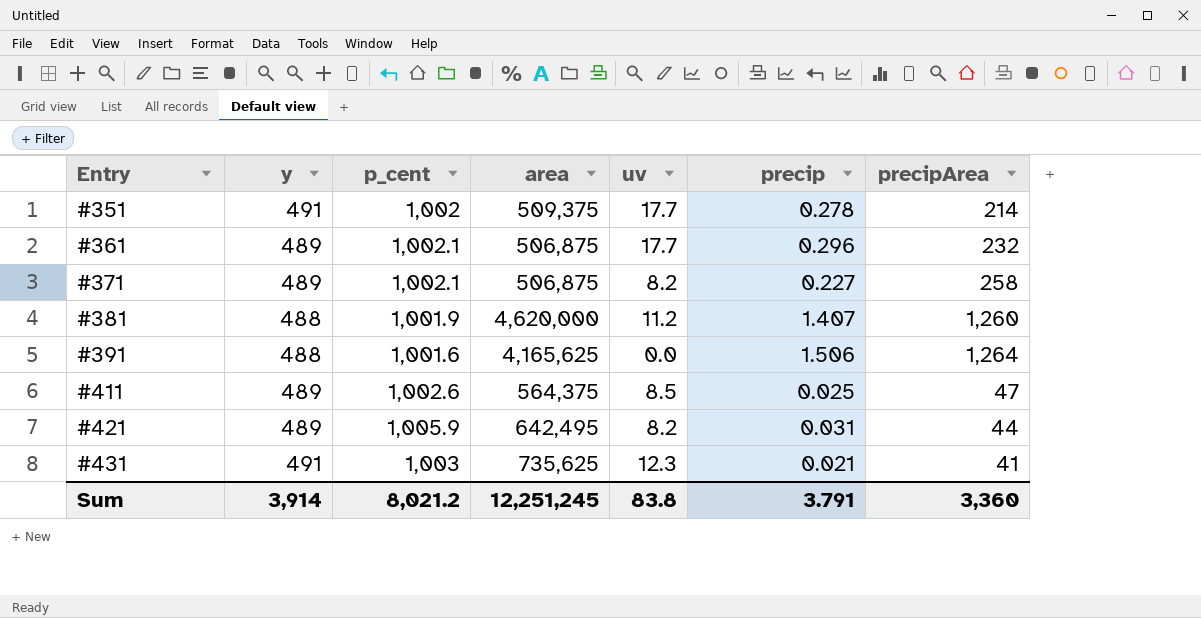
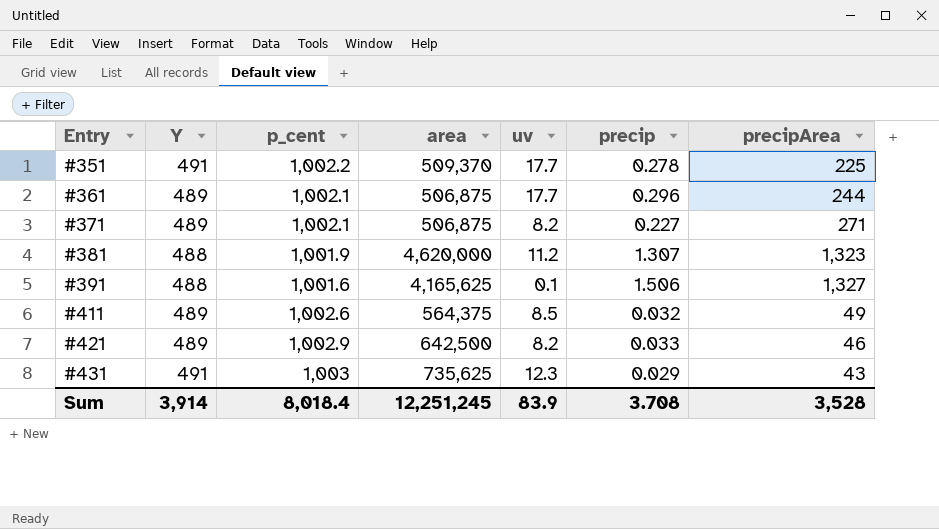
column name: y -> Y
#351 | p_cent: 1,002 -> 1,002.2
#351 | area: 509,375 -> 509,370
#351 | precipArea: 214 -> 225
#361 | precipArea: 232 -> 244
#371 | precipArea: 258 -> 271
#381 | precip: 1.407 -> 1.307
#381 | precipArea: 1,260 -> 1,323
#391 | uv: 0.0 -> 0.1
#391 | precipArea: 1,264 -> 1,327
#411 | precip: 0.025 -> 0.032
#411 | precipArea: 47 -> 49
#421 | p_cent: 1,005.9 -> 1,002.9
#421 | area: 642,495 -> 642,500
#421 | precip: 0.031 -> 0.033
#421 | precipArea: 44 -> 46
#431 | precip: 0.021 -> 0.029
#431 | precipArea: 41 -> 43
Sum | p_cent: 8,021.2 -> 8,018.4
Sum | uv: 83.8 -> 83.9
Sum | precip: 3.791 -> 3.708
Sum | precipArea: 3,360 -> 3,528

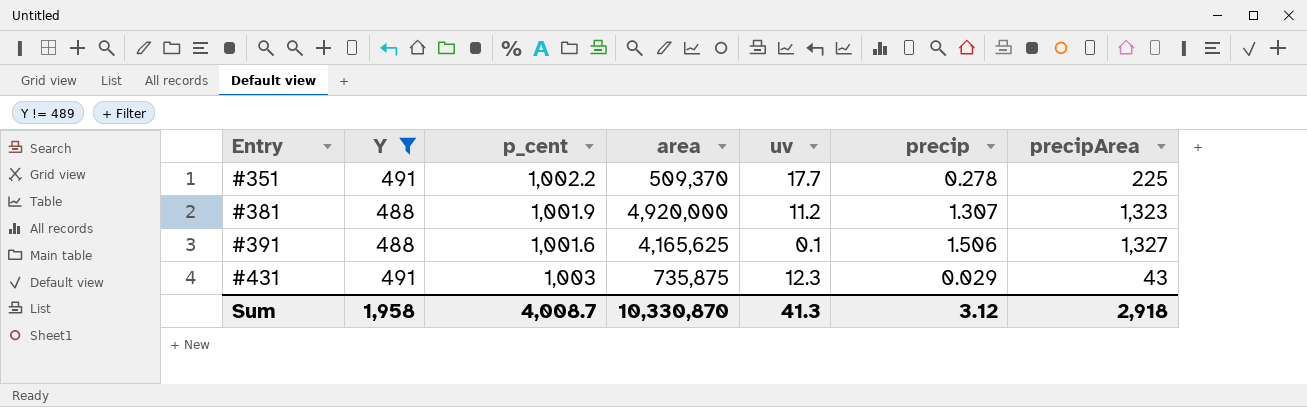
filter: none -> Y != 489
#381 | area: 4,620,000 -> 4,920,000
#431 | area: 735,625 -> 735,875
Sum | Y: 3,914 -> 1,958
Sum | p_cent: 8,018.4 -> 4,008.7
Sum | area: 12,251,245 -> 10,330,870
Sum | uv: 83.9 -> 41.3
Sum | precip: 3.708 -> 3.12
Sum | precipArea: 3,528 -> 2,918

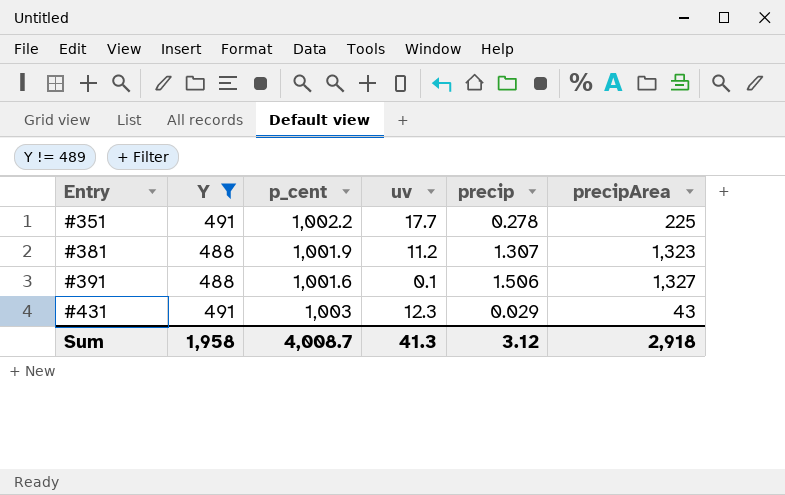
column area | position: 4 -> none

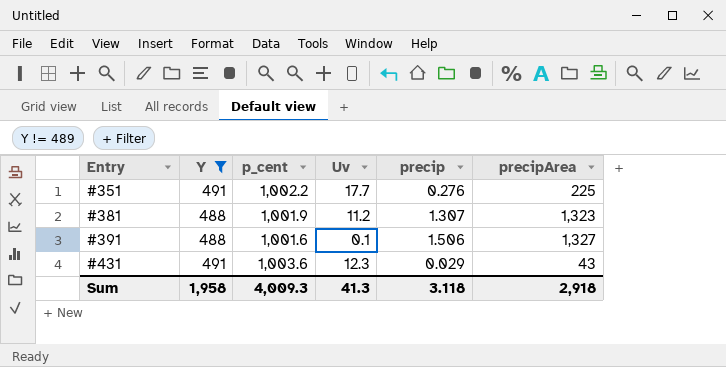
column name: uv -> Uv
#351 | precip: 0.278 -> 0.276
#431 | p_cent: 1,003 -> 1,003.6
Sum | p_cent: 4,008.7 -> 4,009.3
Sum | precip: 3.12 -> 3.118

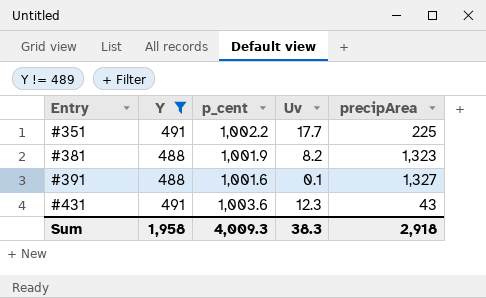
column precip | position: 5 -> none
#381 | Uv: 11.2 -> 8.2
Sum | Uv: 41.3 -> 38.3

